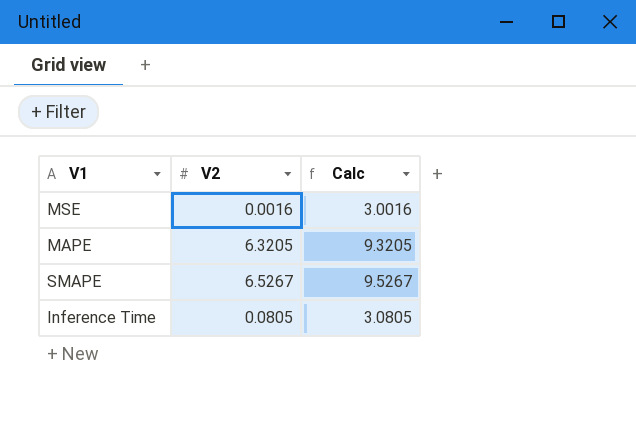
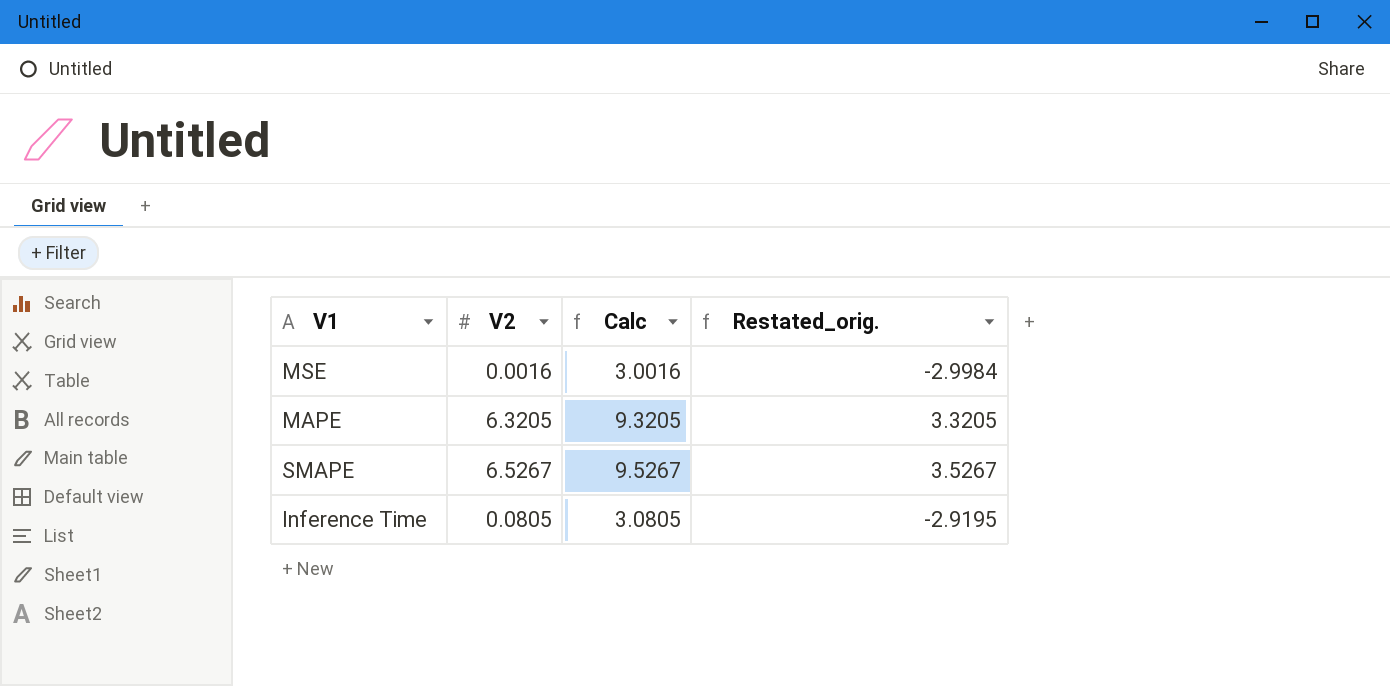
column Restated_orig. | formula: none -> [V2] - 3

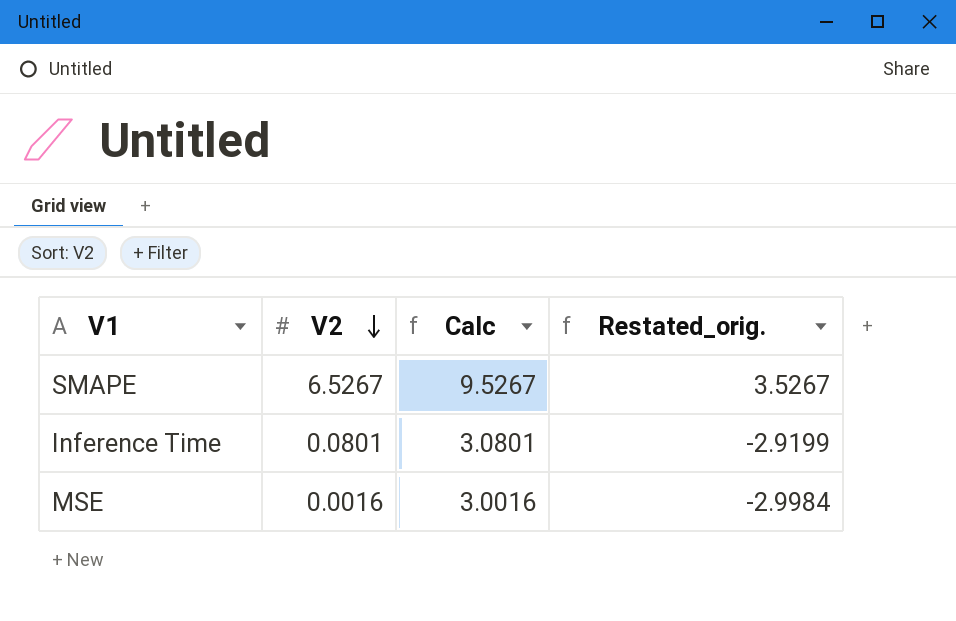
row order: none -> V2 descending
row MAPE: 6.3205 | 9.3205 | 3.3205 -> none
Inference Time | V2: 0.0805 -> 0.0801
Inference Time | Calc: 3.0805 -> 3.0801
Inference Time | Restated_orig.: -2.9195 -> -2.9199

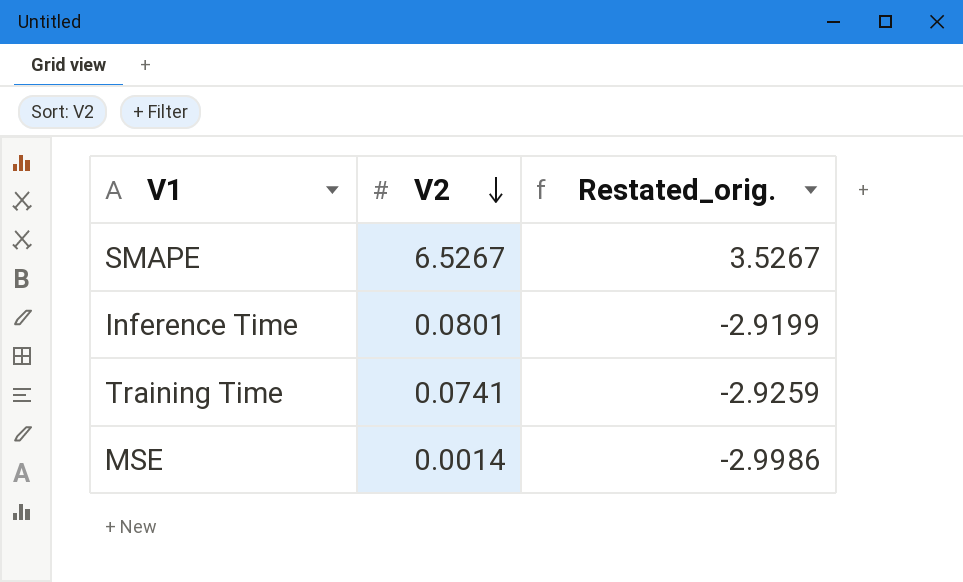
column Calc | formula: [V2] + 3 -> none
row Training Time: none -> 0.0741 | -2.9259
MSE | V2: 0.0016 -> 0.0014
MSE | Restated_orig.: -2.9984 -> -2.9986

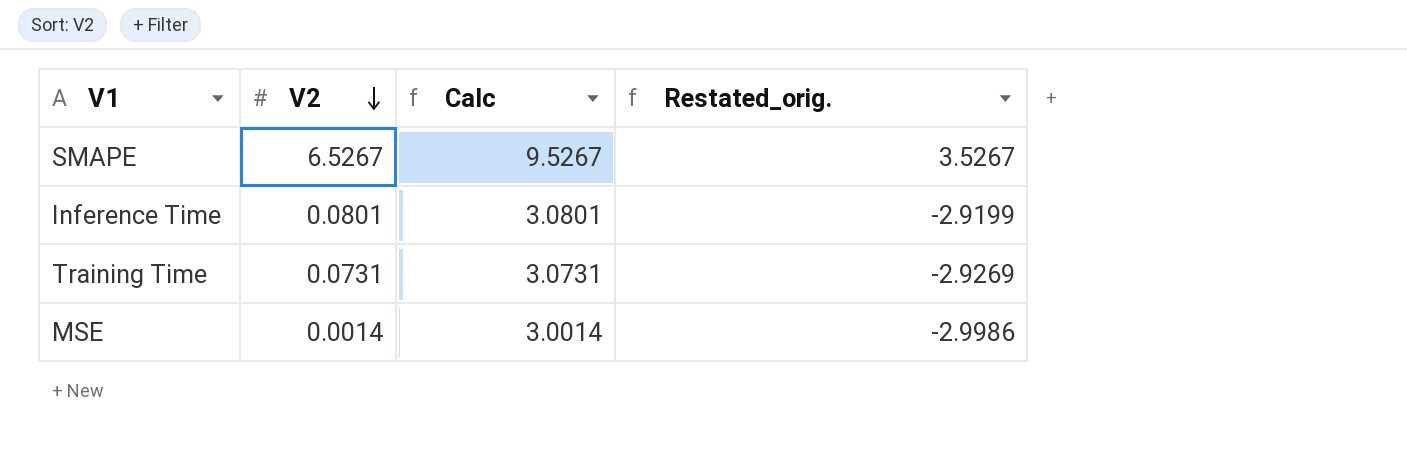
column Calc | formula: none -> [V2] + 3
Training Time | V2: 0.0741 -> 0.0731
Training Time | Restated_orig.: -2.9259 -> -2.9269

